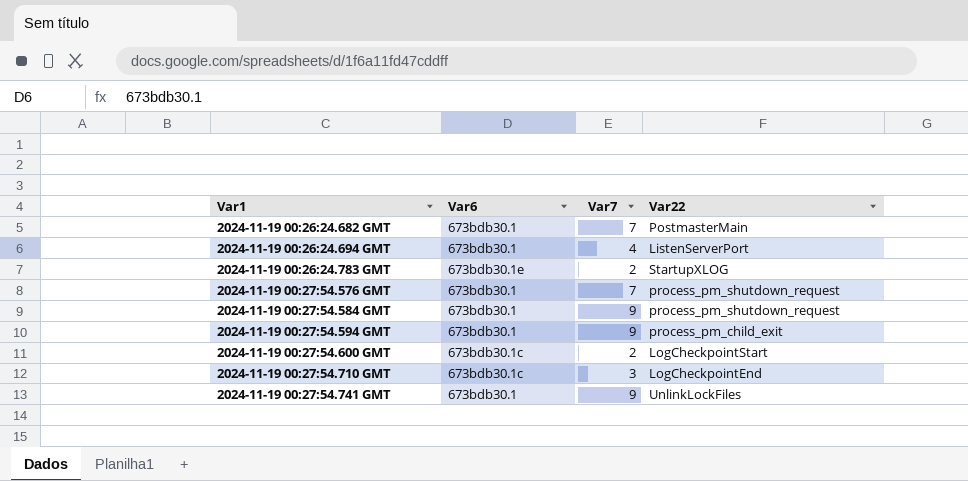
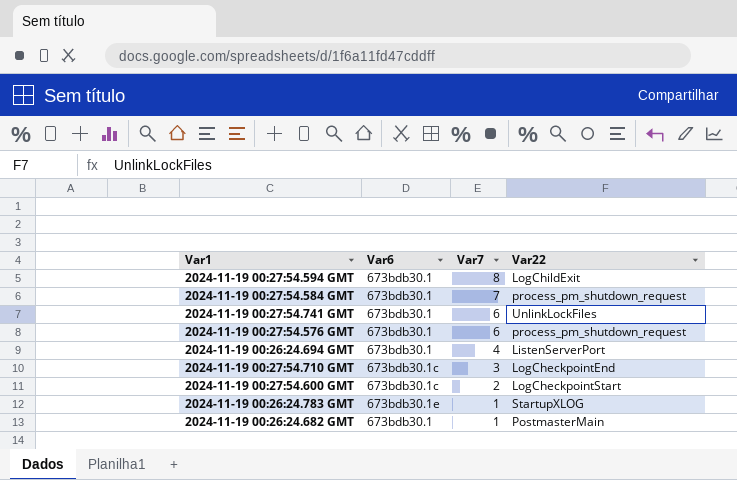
row order: Var1 ascending -> Var7 descending
2024-11-19 00:27:54.594 GMT | Var7: 9 -> 8
2024-11-19 00:27:54.594 GMT | Var22: process_pm_child_exit -> LogChildExit
2024-11-19 00:27:54.584 GMT | Var7: 9 -> 7
2024-11-19 00:27:54.741 GMT | Var7: 9 -> 6
2024-11-19 00:27:54.576 GMT | Var7: 7 -> 6
2024-11-19 00:26:24.783 GMT | Var7: 2 -> 1
2024-11-19 00:26:24.682 GMT | Var7: 7 -> 1

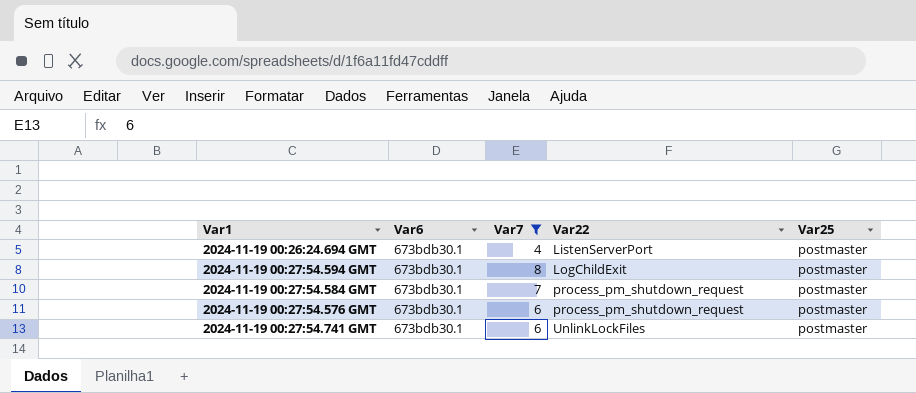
filter: none -> Var7 >= 4
row order: Var7 descending -> Var22 ascending
column Var25 | position: none -> 5

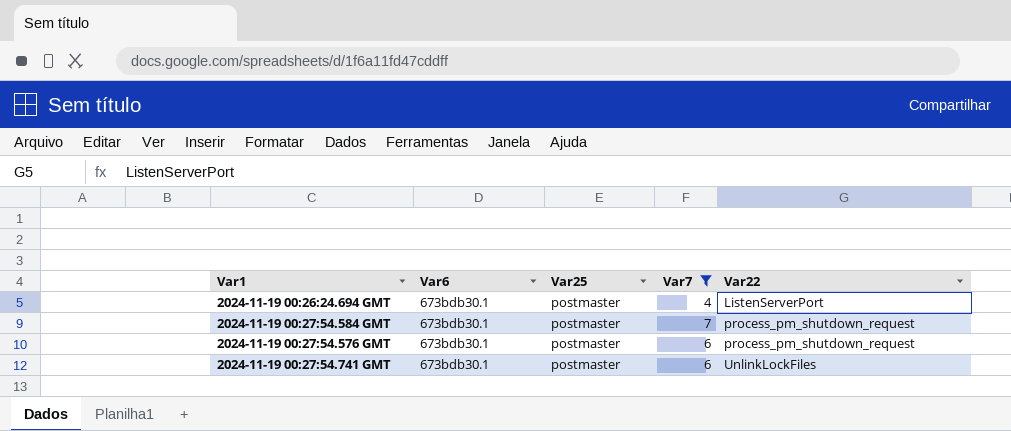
column Var25 | position: 5 -> 3
row 2024-11-19 00:27:54.594 GMT: 673bdb30.1 | 8 | LogChildExit | postmaster -> none

